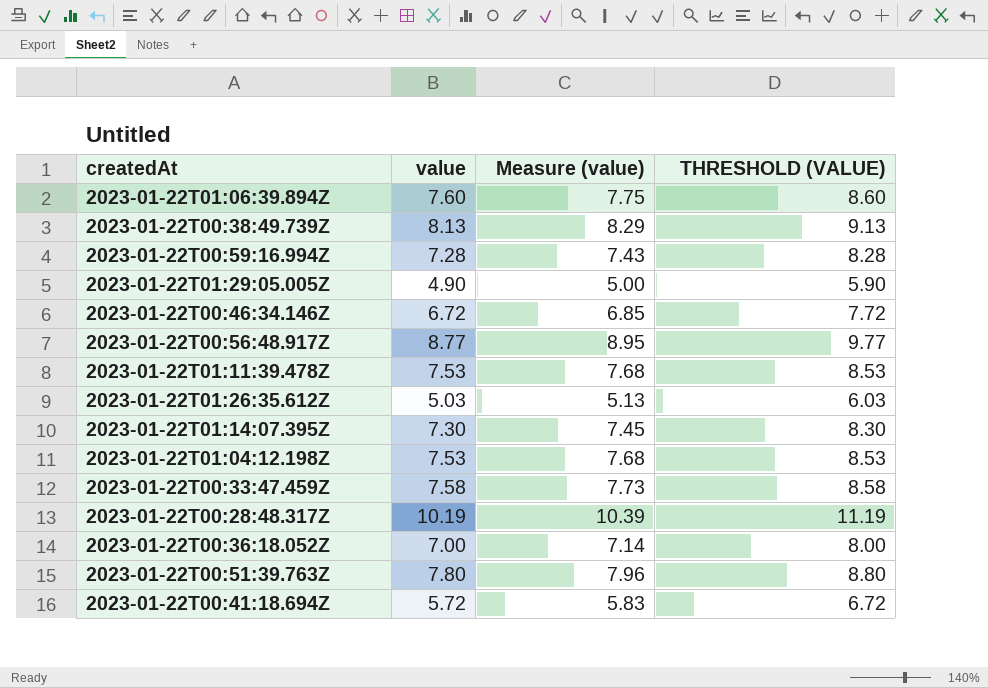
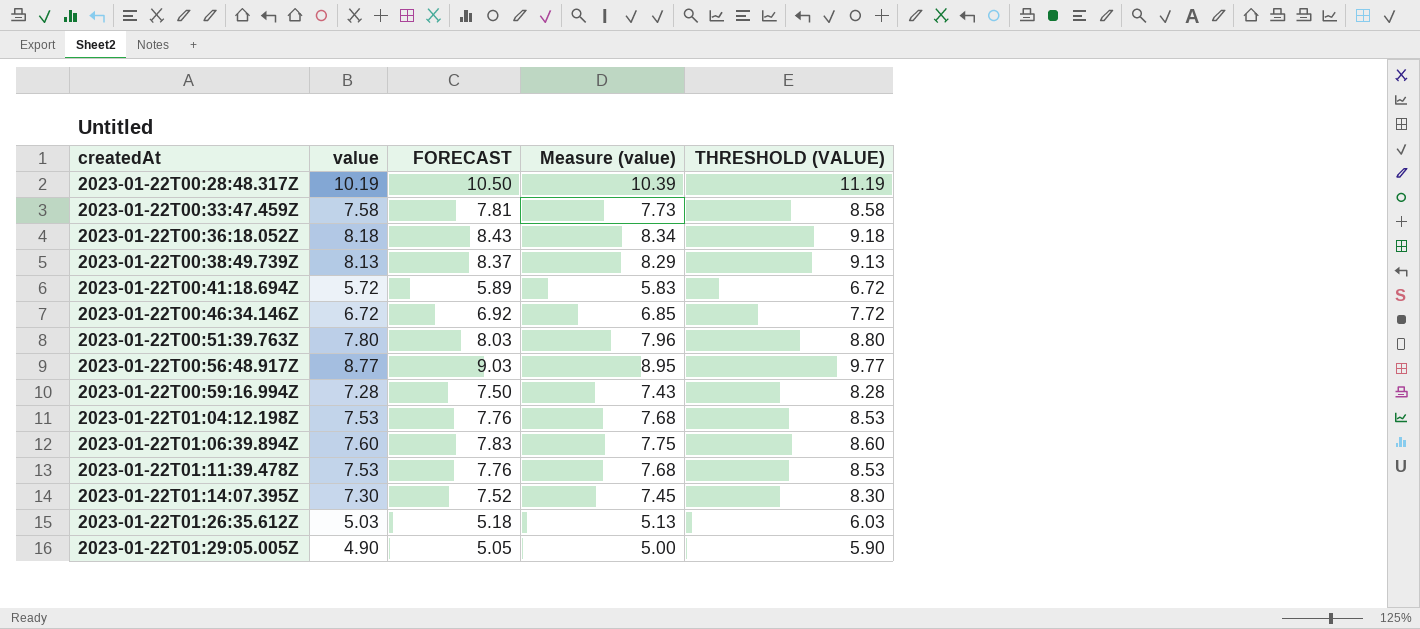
row order: none -> createdAt ascending
column FORECAST | formula: none -> [value] * 1.03
2023-01-22T00:36:18.052Z | value: 7.00 -> 8.18
2023-01-22T00:36:18.052Z | Measure (value): 7.14 -> 8.34
2023-01-22T00:36:18.052Z | THRESHOLD (VALUE): 8.00 -> 9.18

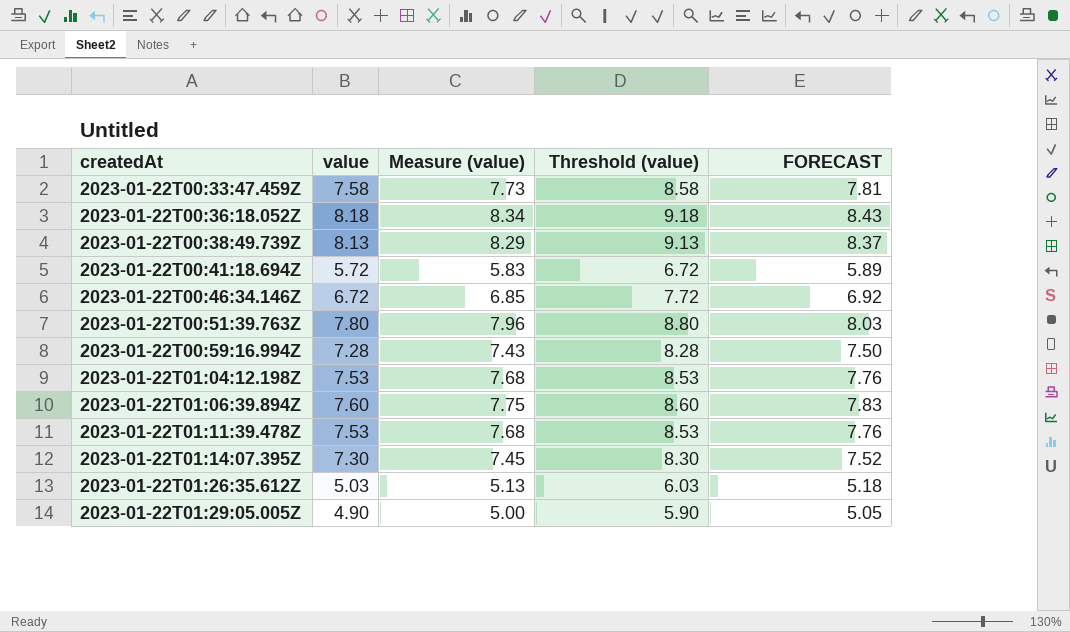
column name: THRESHOLD (VALUE) -> Threshold (value)
column FORECAST | position: 3 -> 5
row 2023-01-22T00:28:48.317Z: 10.19 | 10.50 | 10.39 | 11.19 -> none
row 2023-01-22T00:56:48.917Z: 8.77 | 9.03 | 8.95 | 9.77 -> none

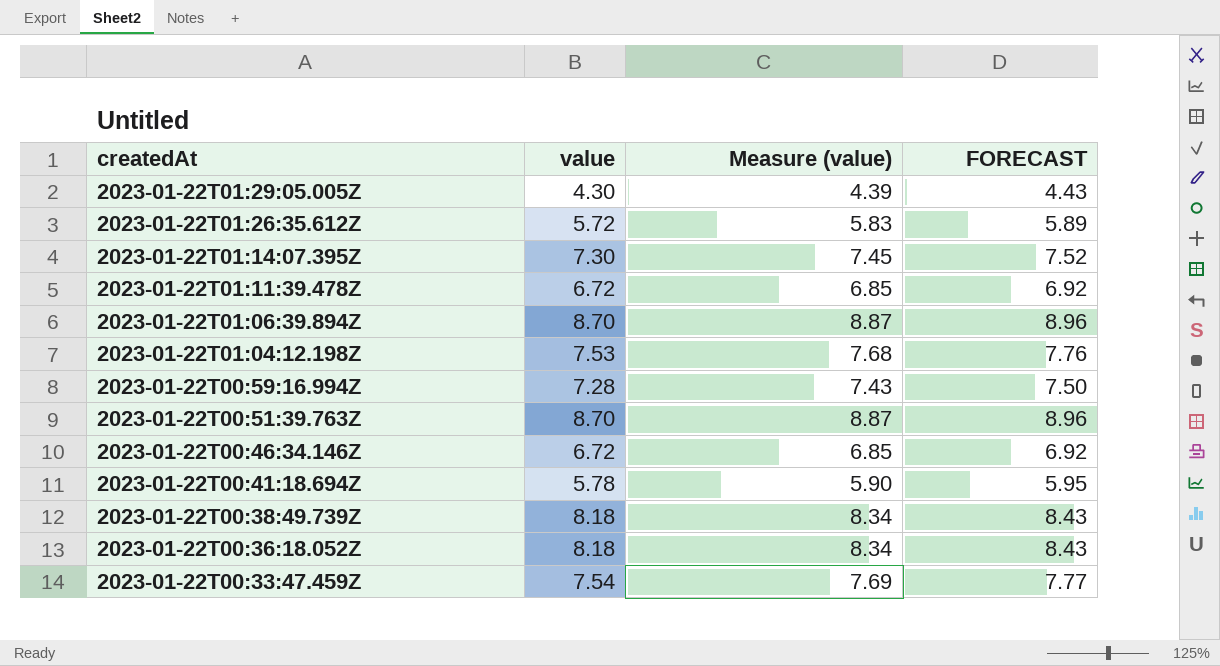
row order: createdAt ascending -> createdAt descending
column Threshold (value) | formula: [value] + 1 -> none
2023-01-22T01:29:05.005Z | value: 4.90 -> 4.30
2023-01-22T01:29:05.005Z | Measure (value): 5.00 -> 4.39
2023-01-22T01:29:05.005Z | FORECAST: 5.05 -> 4.43
2023-01-22T01:26:35.612Z | value: 5.03 -> 5.72
2023-01-22T01:26:35.612Z | Measure (value): 5.13 -> 5.83
2023-01-22T01:26:35.612Z | FORECAST: 5.18 -> 5.89
2023-01-22T01:11:39.478Z | value: 7.53 -> 6.72
2023-01-22T01:11:39.478Z | Measure (value): 7.68 -> 6.85
2023-01-22T01:11:39.478Z | FORECAST: 7.76 -> 6.92
2023-01-22T01:06:39.894Z | value: 7.60 -> 8.70
2023-01-22T01:06:39.894Z | Measure (value): 7.75 -> 8.87
2023-01-22T01:06:39.894Z | FORECAST: 7.83 -> 8.96
2023-01-22T00:51:39.763Z | value: 7.80 -> 8.70
2023-01-22T00:51:39.763Z | Measure (value): 7.96 -> 8.87
2023-01-22T00:51:39.763Z | FORECAST: 8.03 -> 8.96
2023-01-22T00:41:18.694Z | value: 5.72 -> 5.78
2023-01-22T00:41:18.694Z | Measure (value): 5.83 -> 5.90
2023-01-22T00:41:18.694Z | FORECAST: 5.89 -> 5.95
2023-01-22T00:38:49.739Z | value: 8.13 -> 8.18
2023-01-22T00:38:49.739Z | Measure (value): 8.29 -> 8.34
2023-01-22T00:38:49.739Z | FORECAST: 8.37 -> 8.43
2023-01-22T00:33:47.459Z | value: 7.58 -> 7.54
2023-01-22T00:33:47.459Z | Measure (value): 7.73 -> 7.69
2023-01-22T00:33:47.459Z | FORECAST: 7.81 -> 7.77

